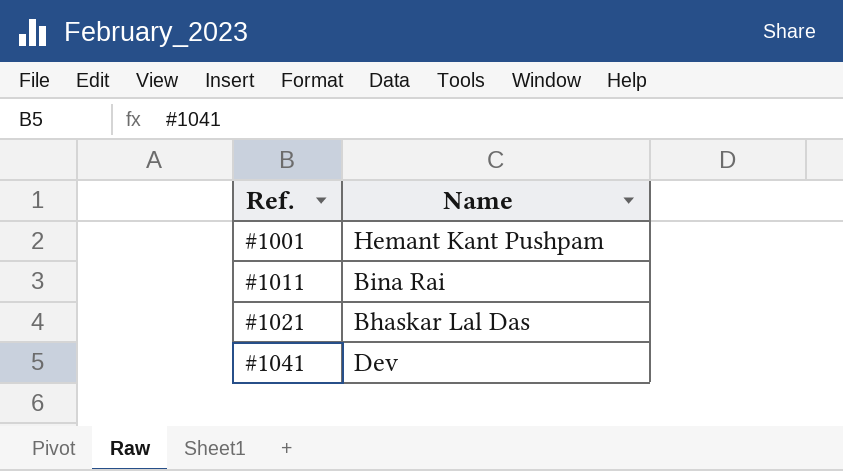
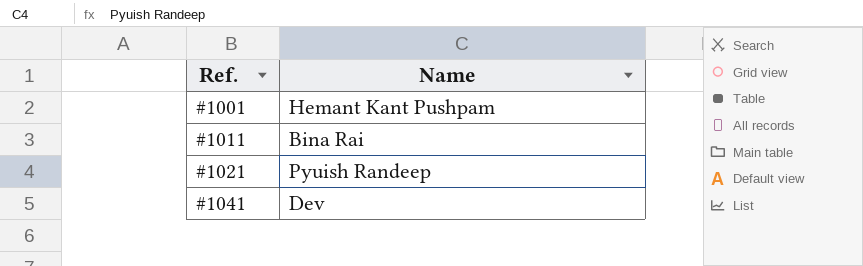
#1021 | Name: Bhaskar Lal Das -> Pyuish Randeep

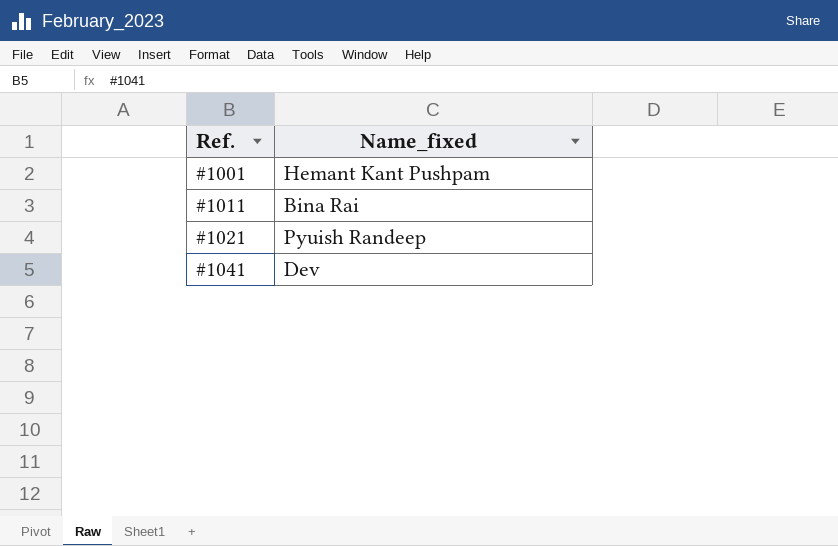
column name: Name -> Name_fixed

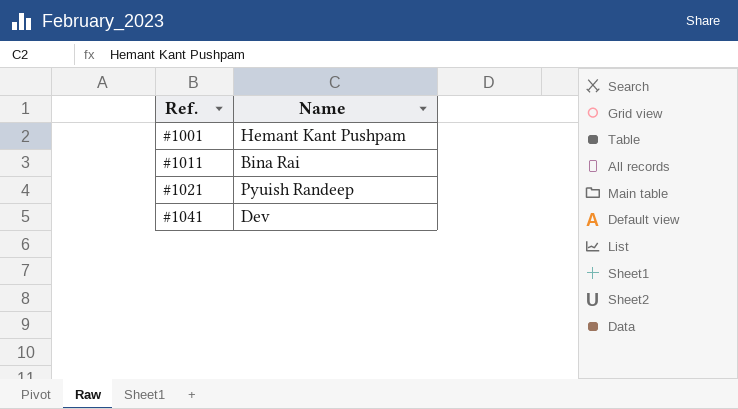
column name: Name_fixed -> Name

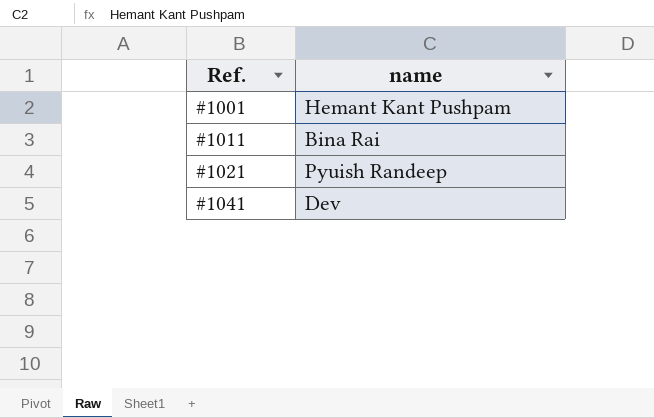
column name: Name -> name

